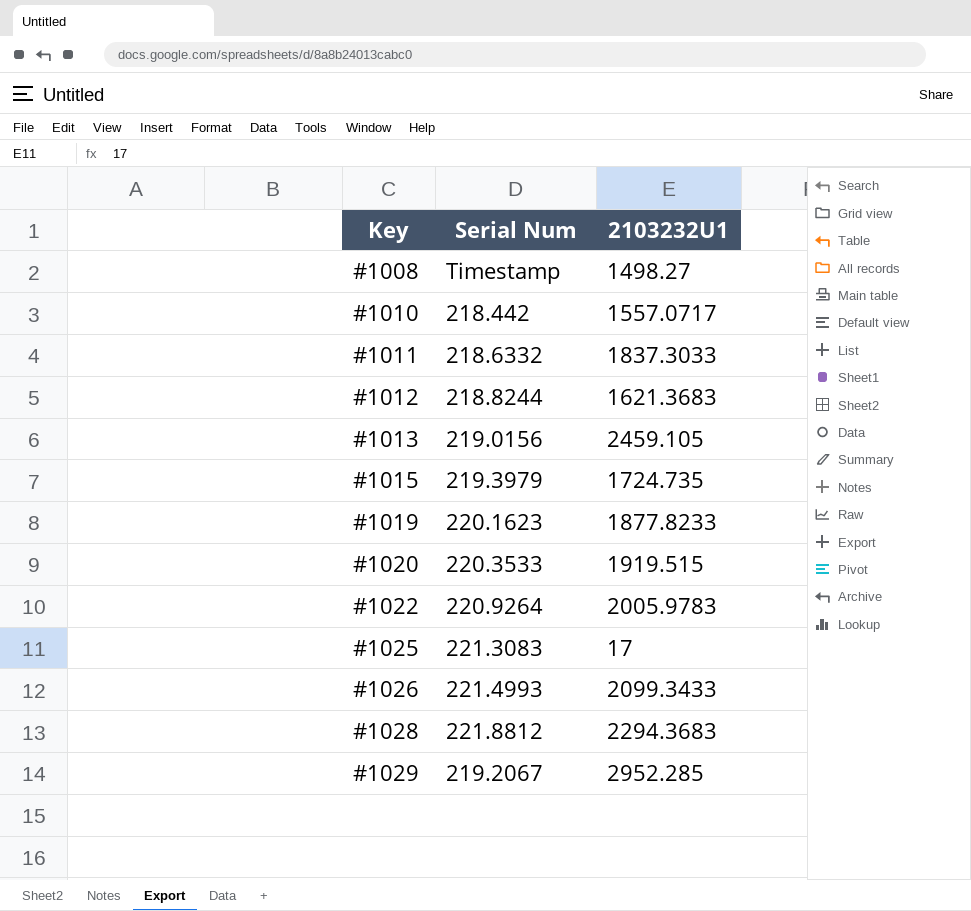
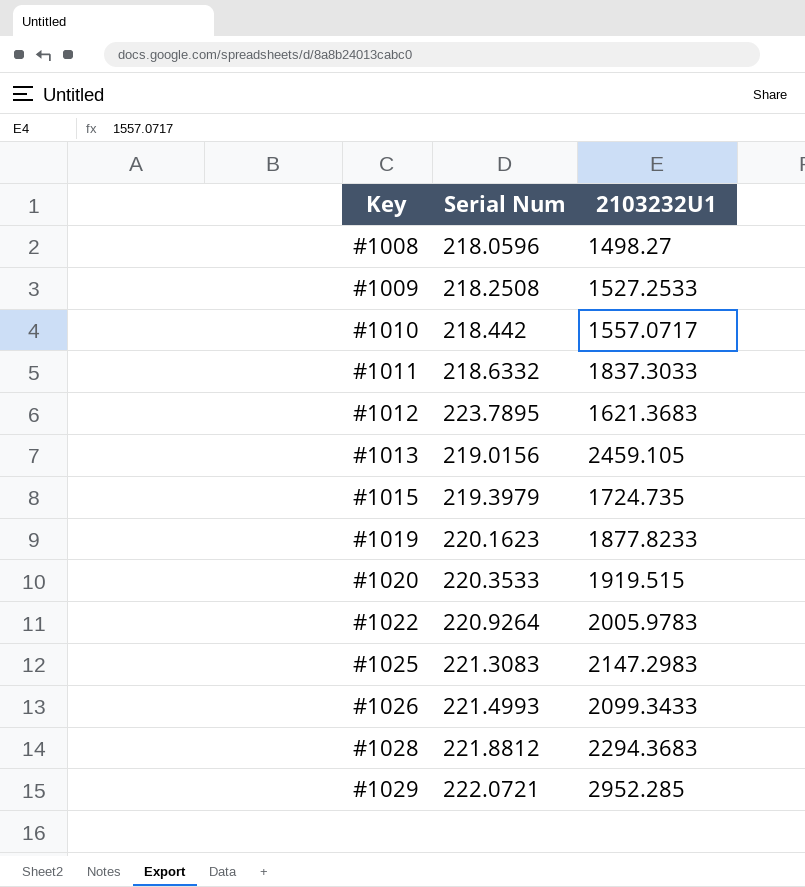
#1008 | Serial Num: Timestamp -> 218.0596
row #1009: none -> 218.2508 | 1527.2533
#1012 | Serial Num: 218.8244 -> 223.7895
#1025 | 2103232U1: 17 -> 2147.2983
#1029 | Serial Num: 219.2067 -> 222.0721

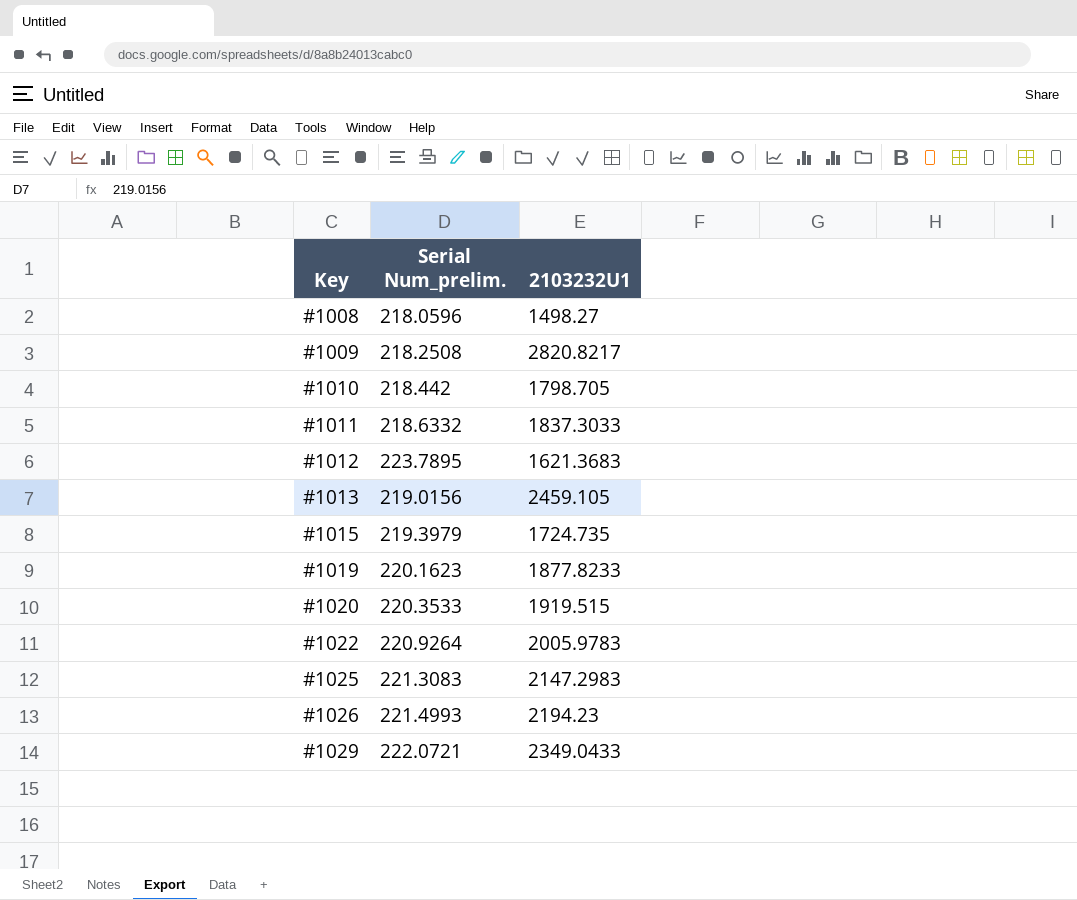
column name: Serial Num -> Serial Num_prelim.
row #1028: 221.8812 | 2294.3683 -> none
#1009 | 2103232U1: 1527.2533 -> 2820.8217
#1010 | 2103232U1: 1557.0717 -> 1798.705
#1026 | 2103232U1: 2099.3433 -> 2194.23
#1029 | 2103232U1: 2952.285 -> 2349.0433

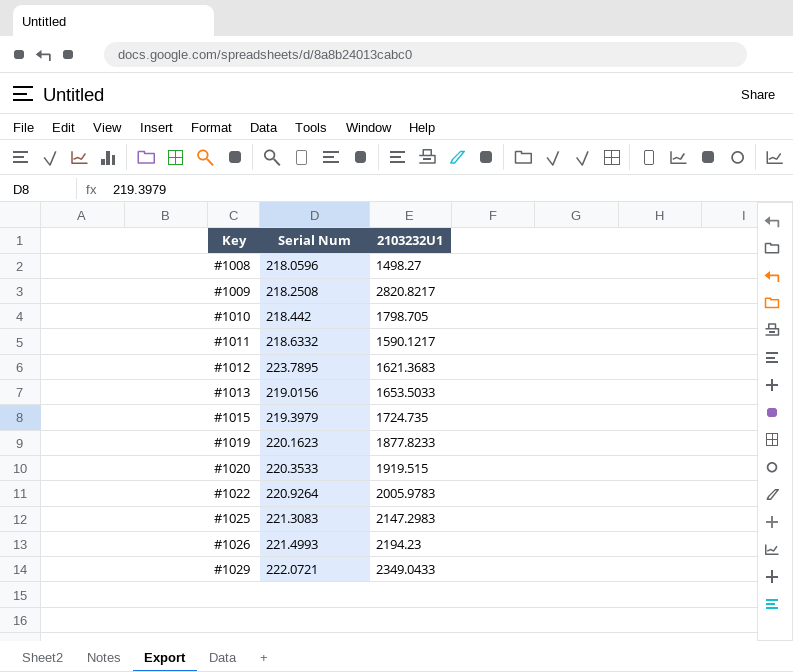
column name: Serial Num_prelim. -> Serial Num
#1011 | 2103232U1: 1837.3033 -> 1590.1217
#1013 | 2103232U1: 2459.105 -> 1653.5033

